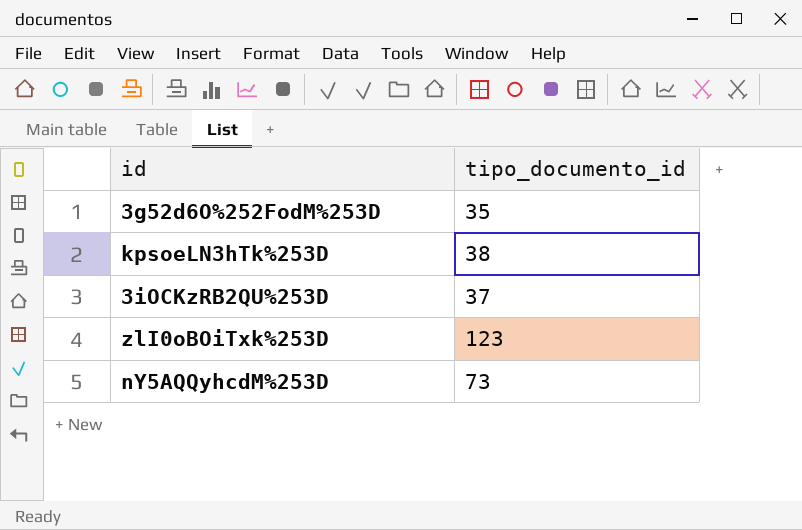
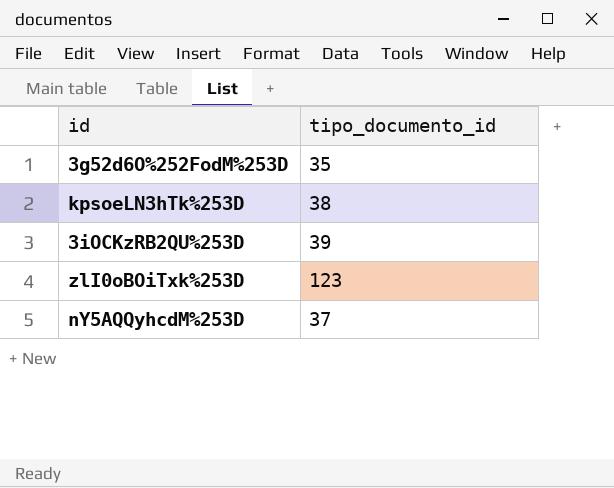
3iOCKzRB2QU%253D | tipo_documento_id: 37 -> 39
nY5AQQyhcdM%253D | tipo_documento_id: 73 -> 37

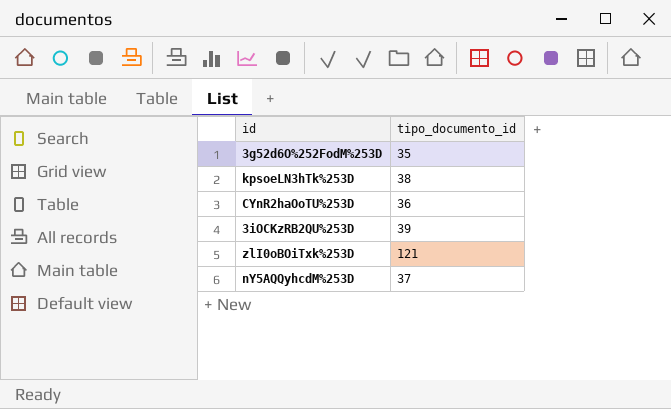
row CYnR2haOoTU%253D: none -> 36
zlI0oBOiTxk%253D | tipo_documento_id: 123 -> 121

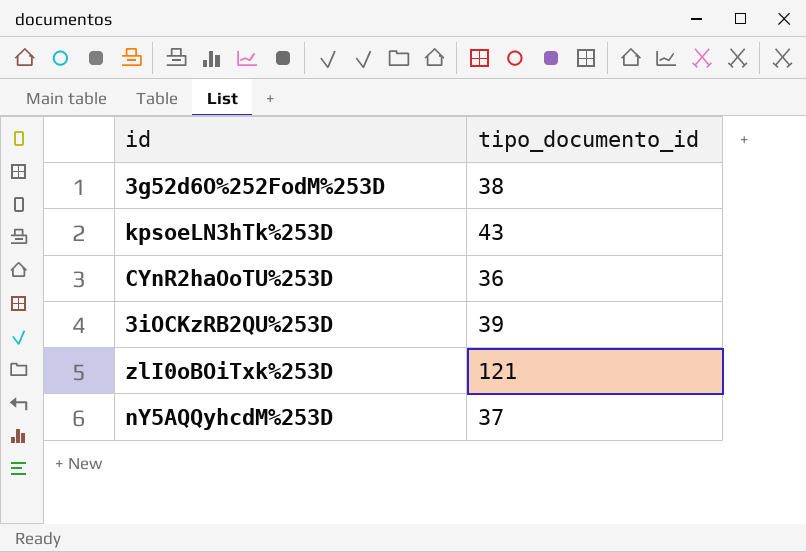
3g52d6O%252FodM%253D | tipo_documento_id: 35 -> 38
kpsoeLN3hTk%253D | tipo_documento_id: 38 -> 43

